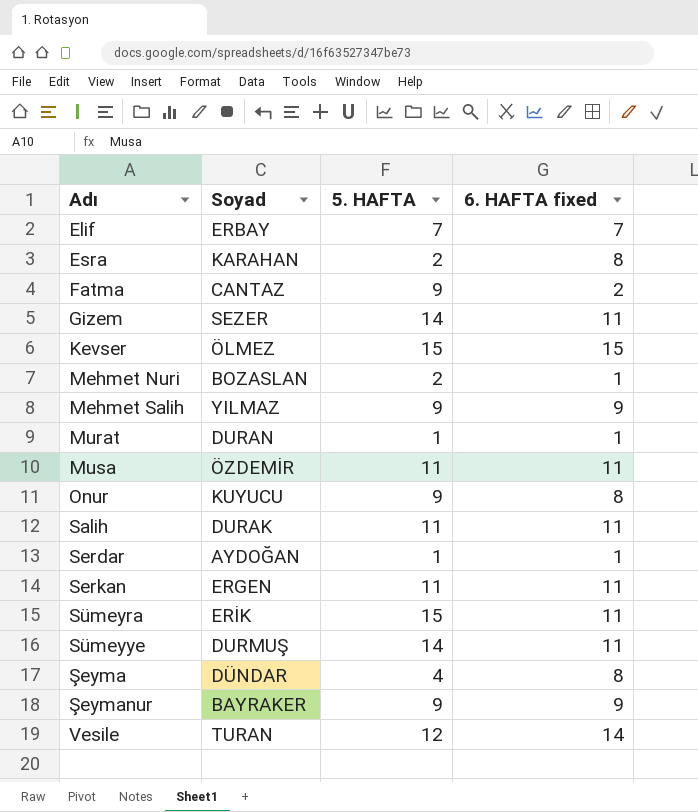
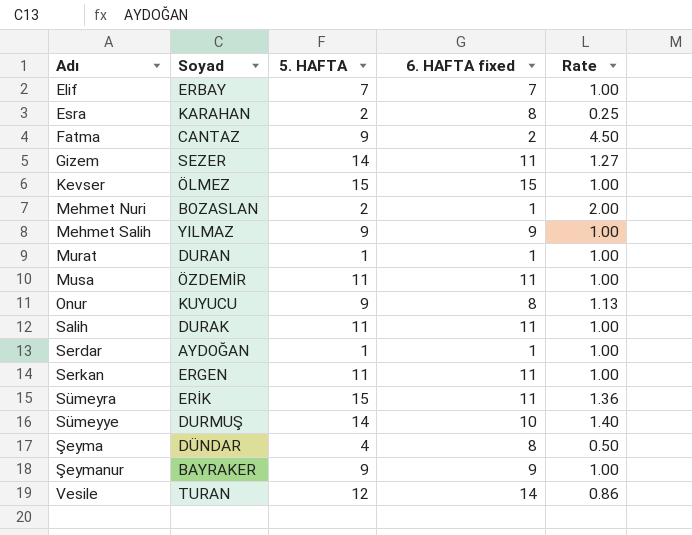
column Rate | formula: none -> [5. HAFTA] / [6. HAFTA fixed]
Sümeyye | 6. HAFTA fixed: 11 -> 10

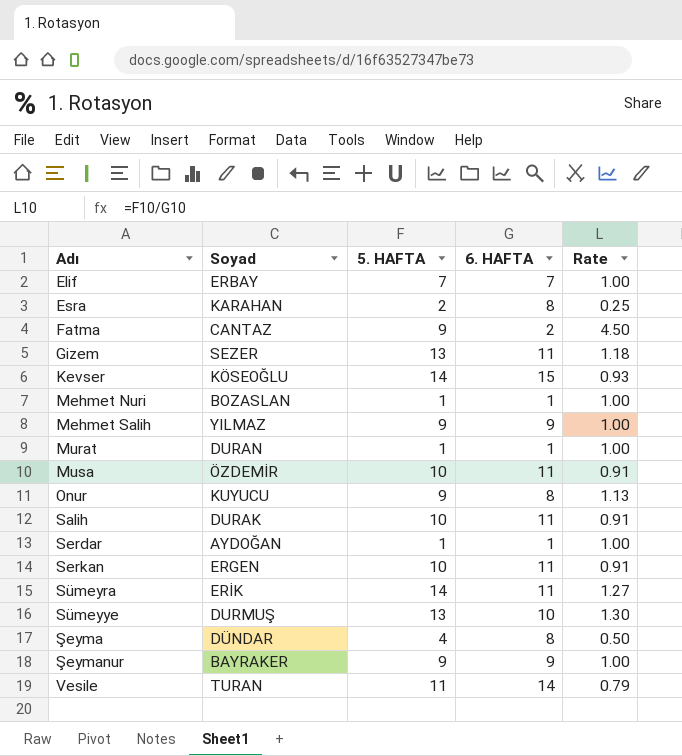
column name: 6. HAFTA fixed -> 6. HAFTA
Gizem | 5. HAFTA: 14 -> 13
Gizem | Rate: 1.27 -> 1.18
Kevser | Soyad: ÖLMEZ -> KÖSEOĞLU
Kevser | 5. HAFTA: 15 -> 14
Kevser | Rate: 1.00 -> 0.93
Mehmet Nuri | 5. HAFTA: 2 -> 1
Mehmet Nuri | Rate: 2.00 -> 1.00
Musa | 5. HAFTA: 11 -> 10
Musa | Rate: 1.00 -> 0.91
Salih | 5. HAFTA: 11 -> 10
Salih | Rate: 1.00 -> 0.91
Serkan | 5. HAFTA: 11 -> 10
Serkan | Rate: 1.00 -> 0.91
Sümeyra | 5. HAFTA: 15 -> 14
Sümeyra | Rate: 1.36 -> 1.27
Sümeyye | 5. HAFTA: 14 -> 13
Sümeyye | Rate: 1.40 -> 1.30
Vesile | 5. HAFTA: 12 -> 11
Vesile | Rate: 0.86 -> 0.79

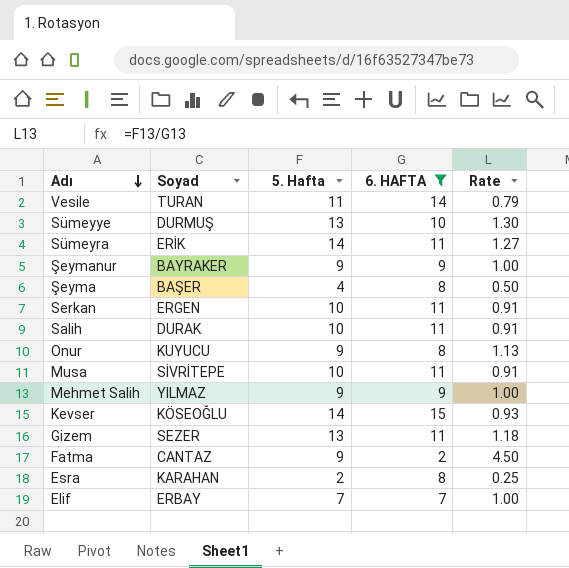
filter: none -> 6. HAFTA != 1
row order: none -> Adı descending
column name: 5. HAFTA -> 5. Hafta
Şeyma | Soyad: DÜNDAR -> BAŞER
Musa | Soyad: ÖZDEMİR -> SİVRİTEPE

